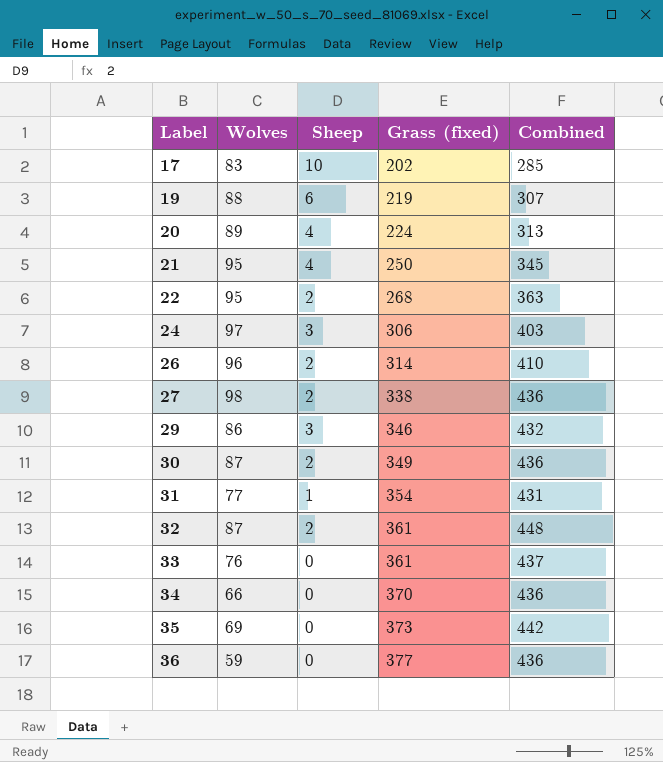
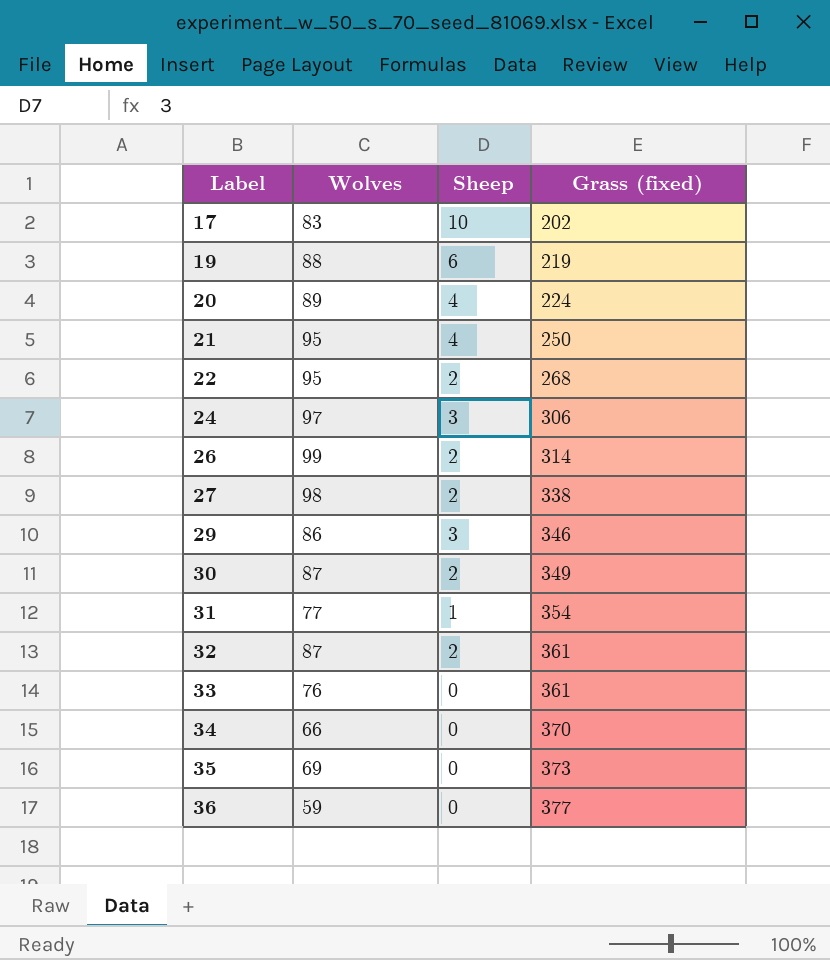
column Combined | formula: [Wolves] + [Grass (fixed)] -> none
26 | Wolves: 96 -> 99

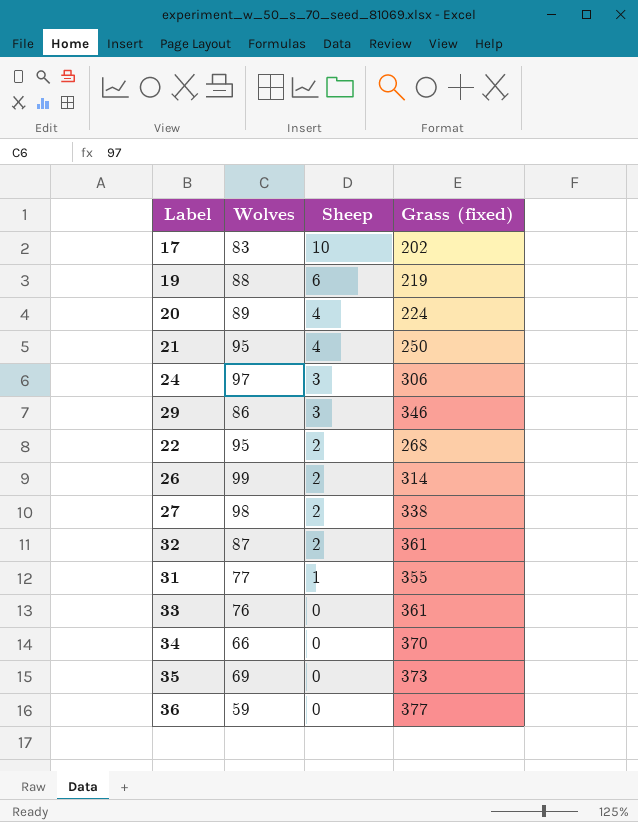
row order: Label ascending -> Sheep descending
row 30: 87 | 2 | 349 -> none
31 | Grass (fixed): 354 -> 355

